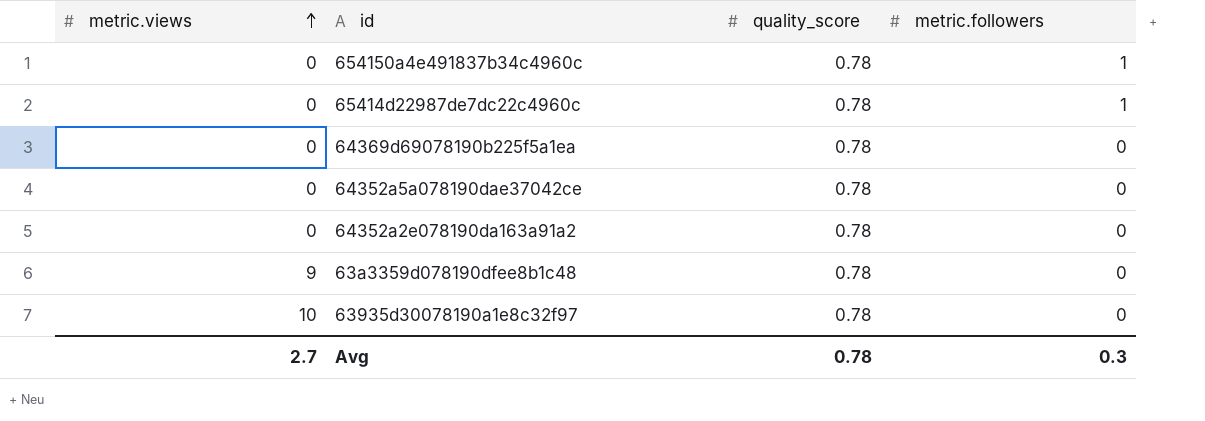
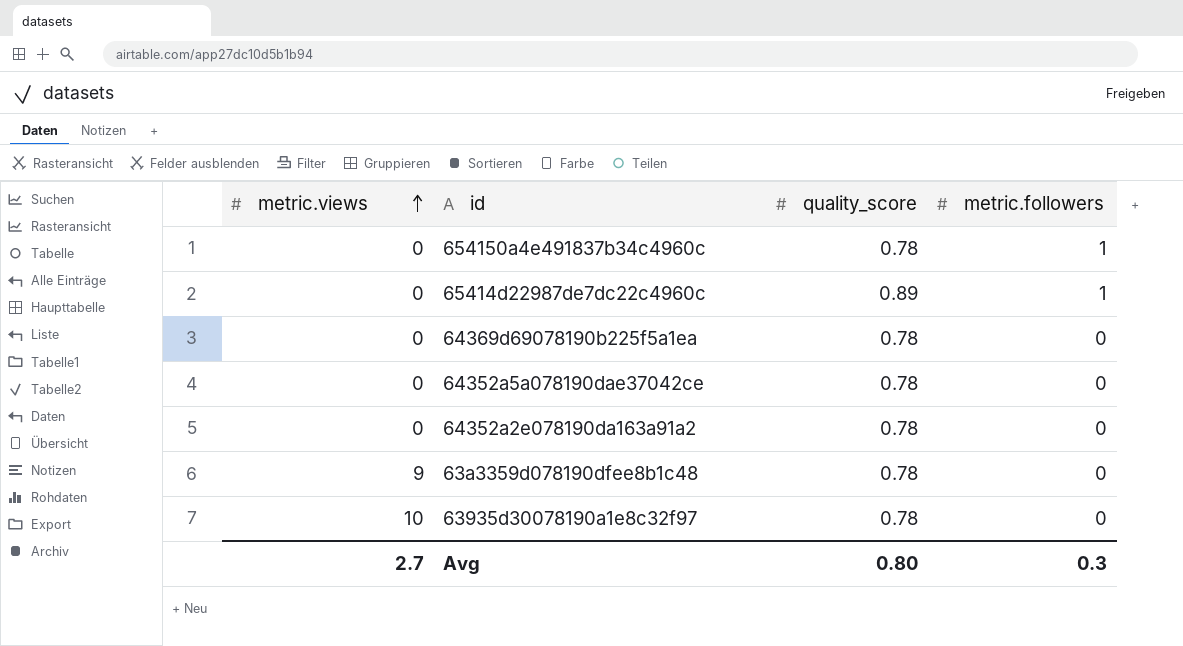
65414d22987de7dc22c4960c | quality_score: 0.78 -> 0.89
Avg | quality_score: 0.78 -> 0.80

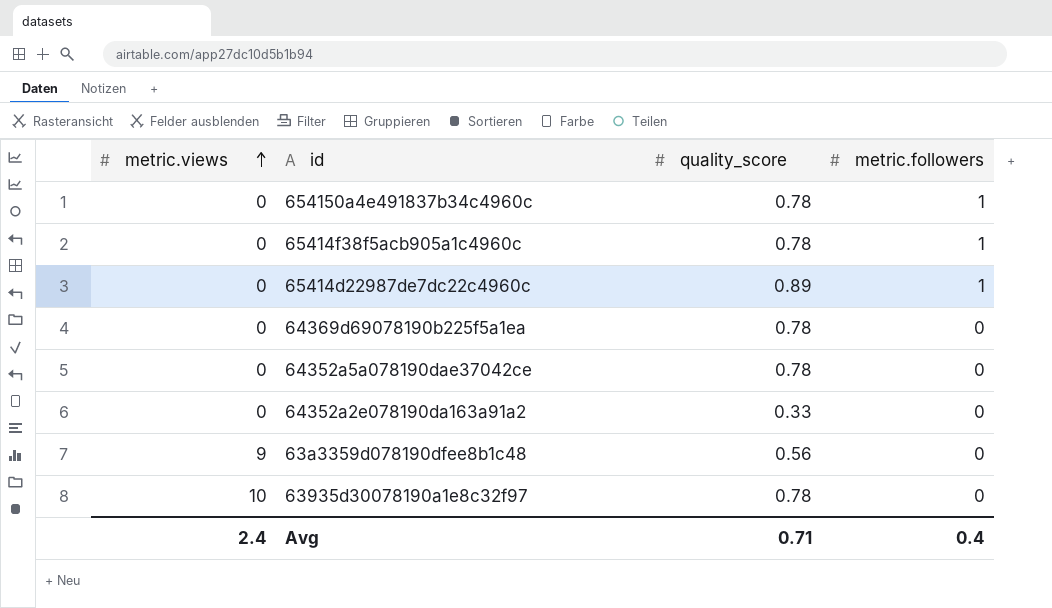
row 65414f38f5acb905a1c4960c: none -> 0 | 0.78 | 1
64352a2e078190da163a91a2 | quality_score: 0.78 -> 0.33
63a3359d078190dfee8b1c48 | quality_score: 0.78 -> 0.56
Avg | metric.views: 2.7 -> 2.4
Avg | quality_score: 0.80 -> 0.71
Avg | metric.followers: 0.3 -> 0.4

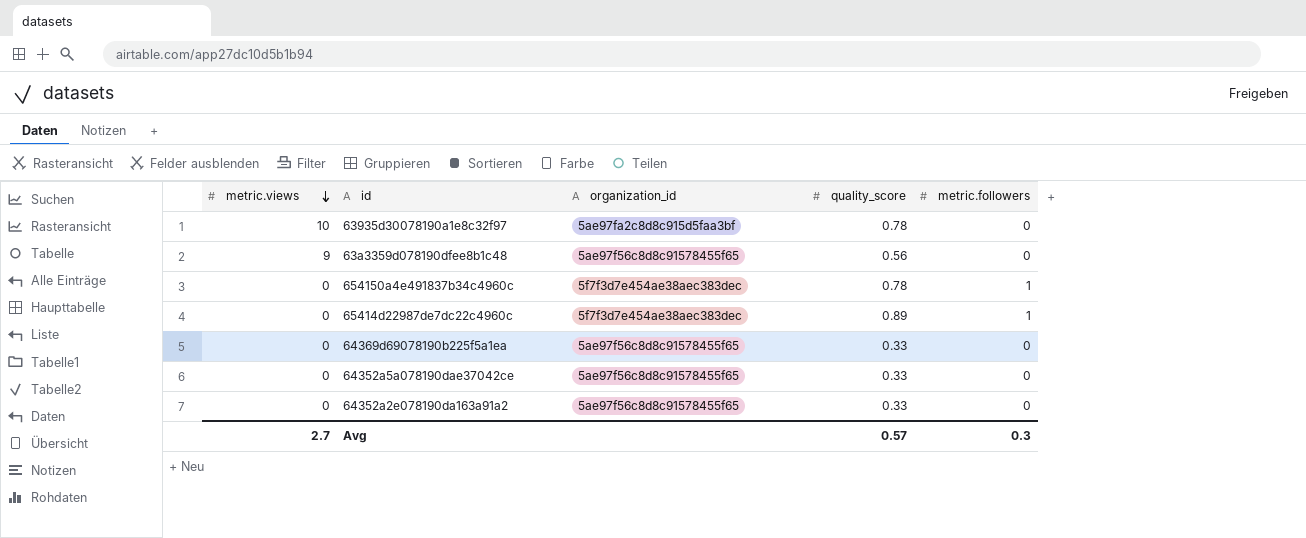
row order: metric.views ascending -> metric.views descending
column organization_id | position: none -> 3
row 65414f38f5acb905a1c4960c: 0 | 0.78 | 1 -> none
64369d69078190b225f5a1ea | quality_score: 0.78 -> 0.33
64352a5a078190dae37042ce | quality_score: 0.78 -> 0.33
Avg | metric.views: 2.4 -> 2.7
Avg | quality_score: 0.71 -> 0.57
Avg | metric.followers: 0.4 -> 0.3

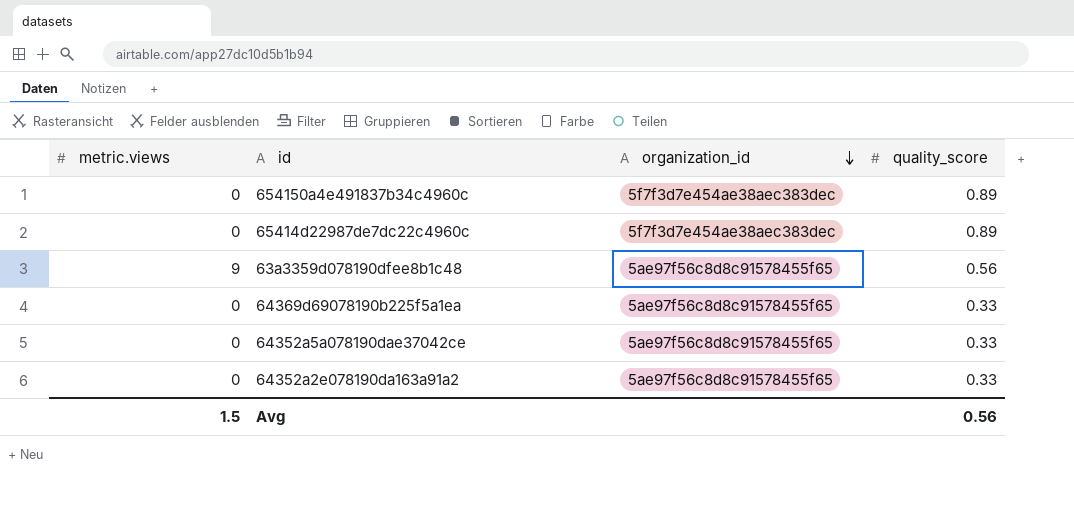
row order: metric.views descending -> organization_id descending
column metric.followers | position: 5 -> none
row 63935d30078190a1e8c32f97: 10 | 5ae97fa2c8d8c915d5faa3bf | 0.78 | 0 -> none
654150a4e491837b34c4960c | quality_score: 0.78 -> 0.89
Avg | metric.views: 2.7 -> 1.5
Avg | quality_score: 0.57 -> 0.56

